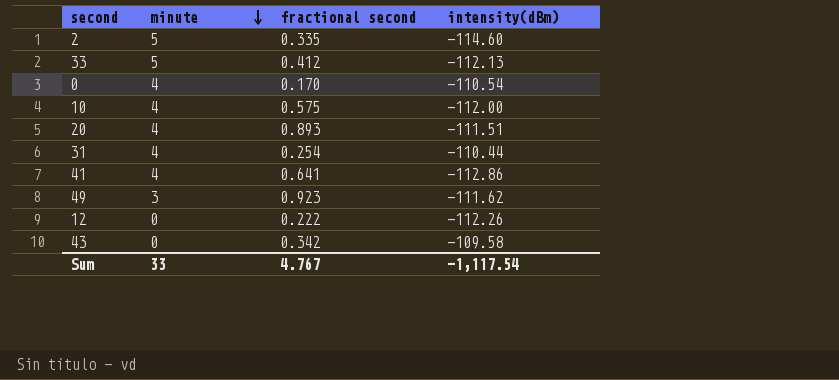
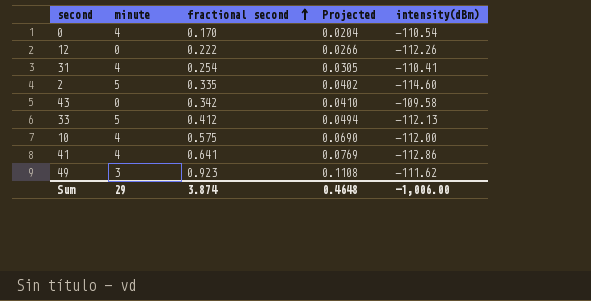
row order: minute descending -> fractional second ascending
column Projected | formula: none -> [fractional second] * 0.12
row 20: 4 | 0.893 | -111.51 -> none
31 | intensity(dBm): -110.44 -> -110.41
Sum | minute: 33 -> 29
Sum | fractional second: 4.767 -> 3.874
Sum | intensity(dBm): -1,117.54 -> -1,006.00

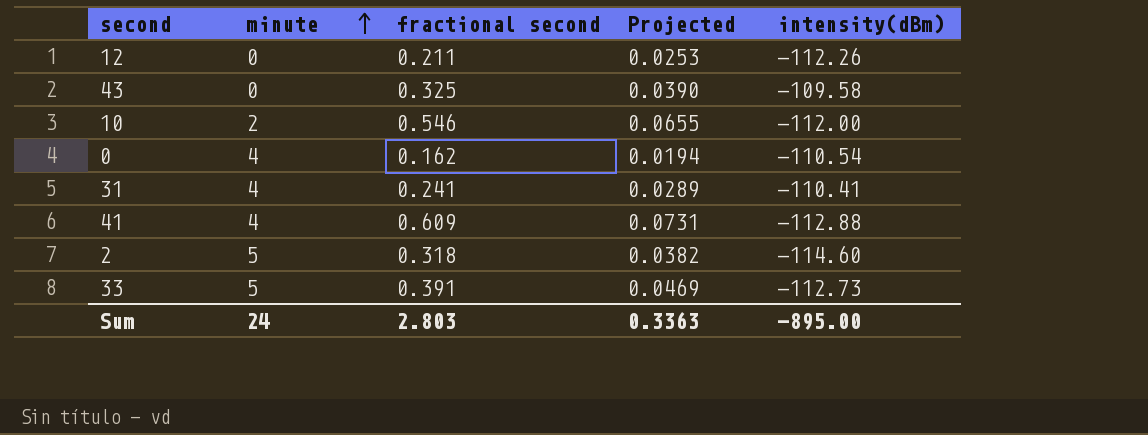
row order: fractional second ascending -> minute ascending
row 49: 3 | 0.923 | 0.1108 | -111.62 -> none
12 | fractional second: 0.222 -> 0.211
12 | Projected: 0.0266 -> 0.0253
43 | fractional second: 0.342 -> 0.325
43 | Projected: 0.0410 -> 0.0390
10 | minute: 4 -> 2
10 | fractional second: 0.575 -> 0.546
10 | Projected: 0.0690 -> 0.0655
0 | fractional second: 0.170 -> 0.162
0 | Projected: 0.0204 -> 0.0194
31 | fractional second: 0.254 -> 0.241
31 | Projected: 0.0305 -> 0.0289
41 | fractional second: 0.641 -> 0.609
41 | Projected: 0.0769 -> 0.0731
41 | intensity(dBm): -112.86 -> -112.88
2 | fractional second: 0.335 -> 0.318
2 | Projected: 0.0402 -> 0.0382
33 | fractional second: 0.412 -> 0.391
33 | Projected: 0.0494 -> 0.0469
33 | intensity(dBm): -112.13 -> -112.73
Sum | minute: 29 -> 24
Sum | fractional second: 3.874 -> 2.803
Sum | Projected: 0.4648 -> 0.3363
Sum | intensity(dBm): -1,006.00 -> -895.00

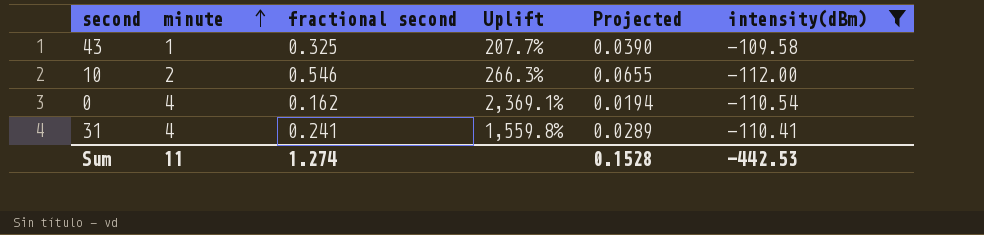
filter: none -> intensity(dBm) >= -112.00
column Uplift | formula: none -> ([minute] - [fractional second]) / [fractional second]
43 | minute: 0 -> 1
Sum | minute: 24 -> 11
Sum | fractional second: 2.803 -> 1.274
Sum | Projected: 0.3363 -> 0.1528
Sum | intensity(dBm): -895.00 -> -442.53

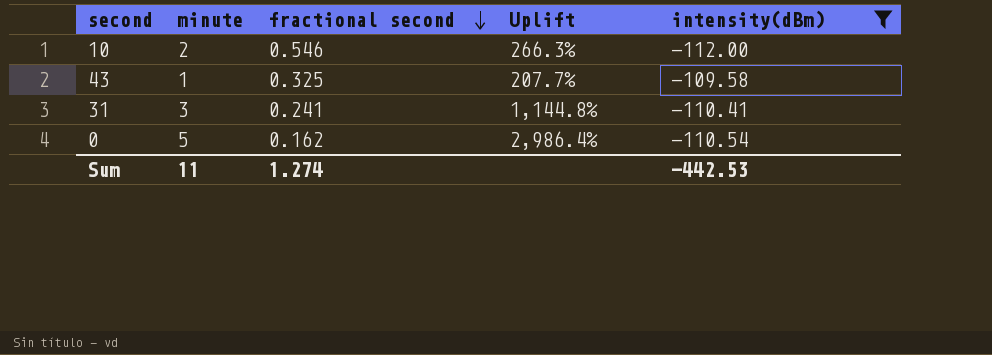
row order: minute ascending -> fractional second descending
column Projected | formula: [fractional second] * 0.12 -> none
31 | minute: 4 -> 3
31 | Uplift: 1,559.8% -> 1,144.8%
0 | minute: 4 -> 5
0 | Uplift: 2,369.1% -> 2,986.4%

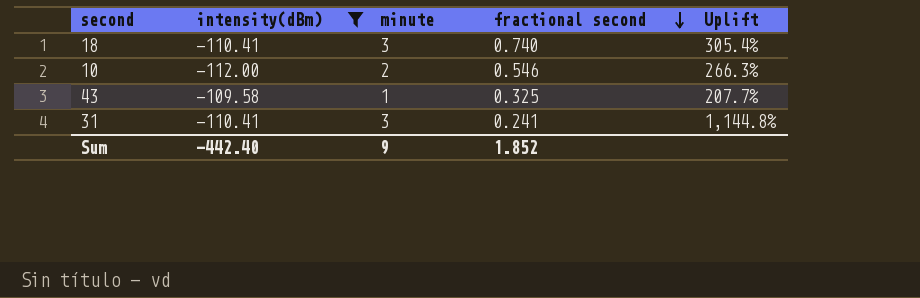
column intensity(dBm) | position: 5 -> 2
row 0: 5 | 0.162 | 2,986.4% | -110.54 -> none
row 18: none -> -110.41 | 3 | 0.740 | 305.4%
Sum | intensity(dBm): -442.53 -> -442.40
Sum | minute: 11 -> 9
Sum | fractional second: 1.274 -> 1.852

